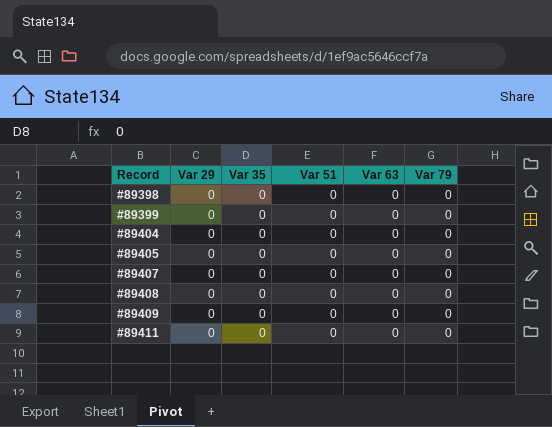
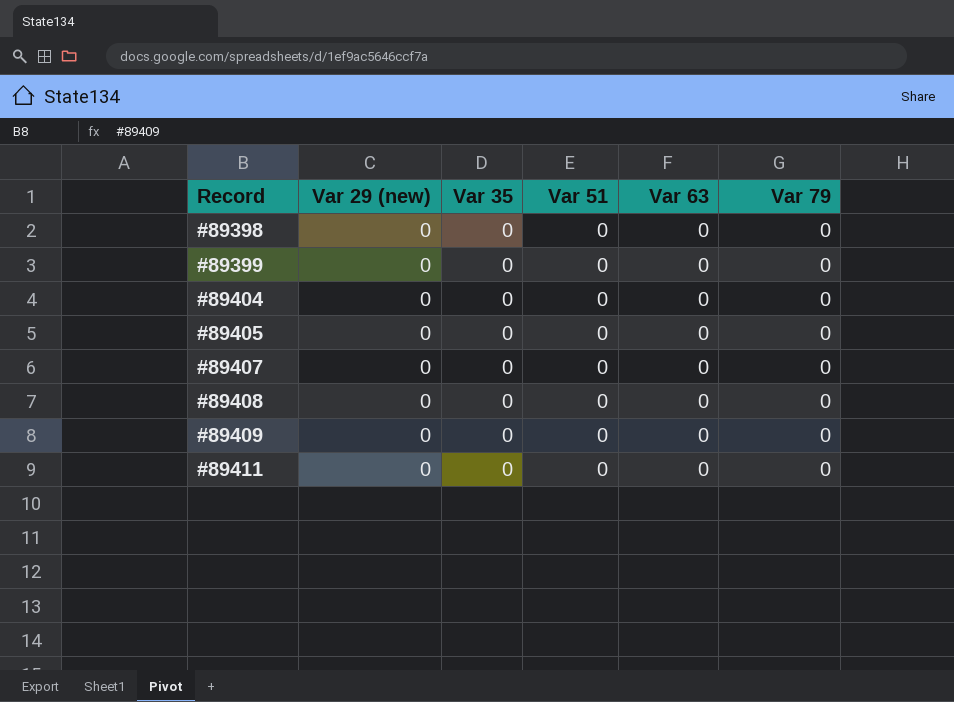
column name: Var 29 -> Var 29 (new)

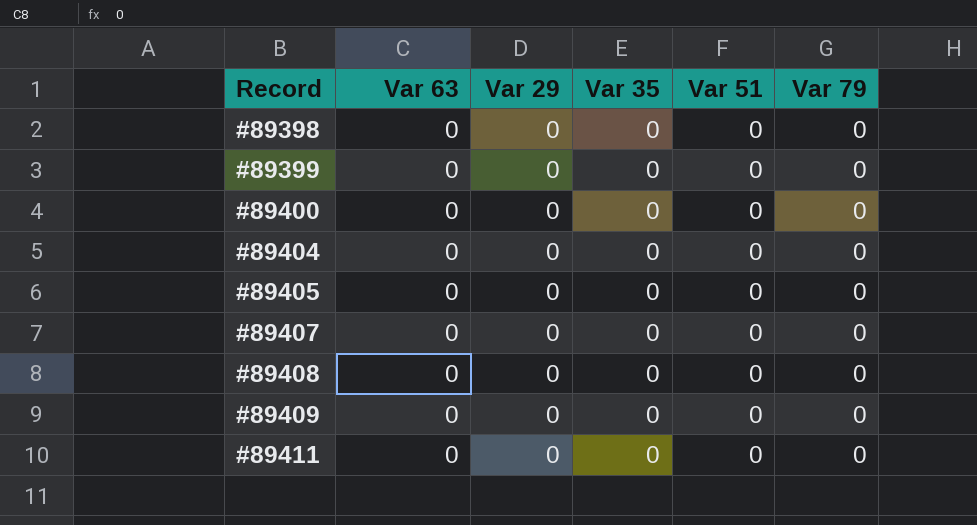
column Var 63 | position: 5 -> 2
column name: Var 29 (new) -> Var 29
row #89400: none -> 0 | 0 | 0 | 0 | 0

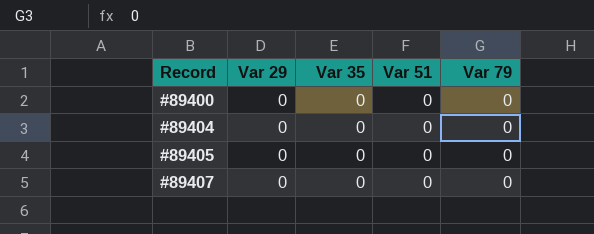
column Var 63 | position: 2 -> none
row #89398: 0 | 0 | 0 | 0 | 0 -> none
row #89399: 0 | 0 | 0 | 0 | 0 -> none
row #89408: 0 | 0 | 0 | 0 | 0 -> none
row #89409: 0 | 0 | 0 | 0 | 0 -> none
row #89411: 0 | 0 | 0 | 0 | 0 -> none

